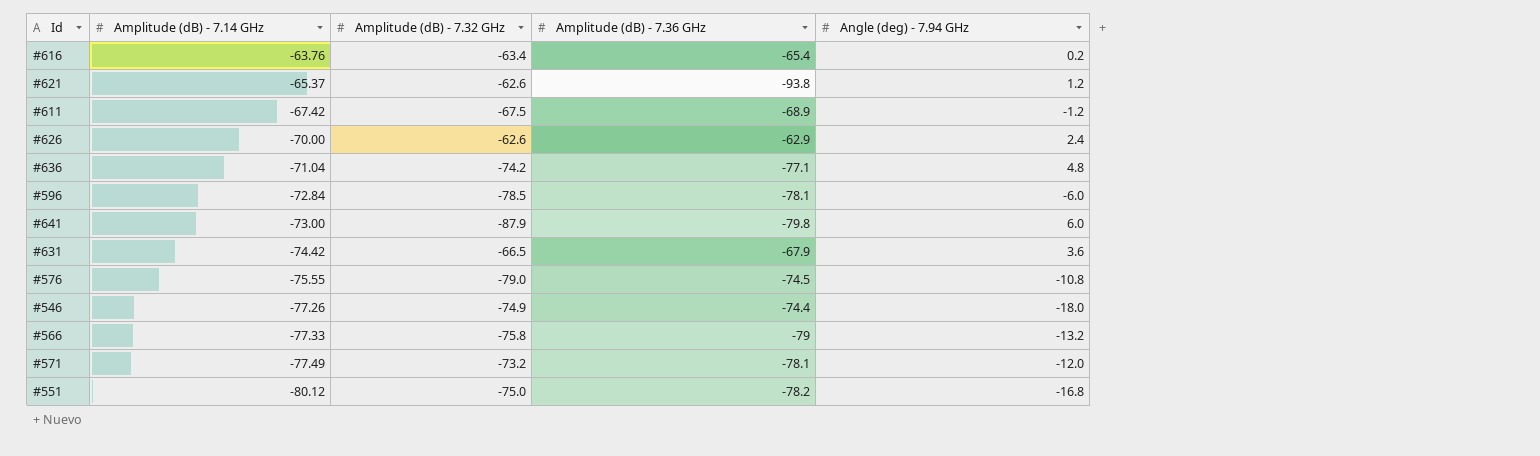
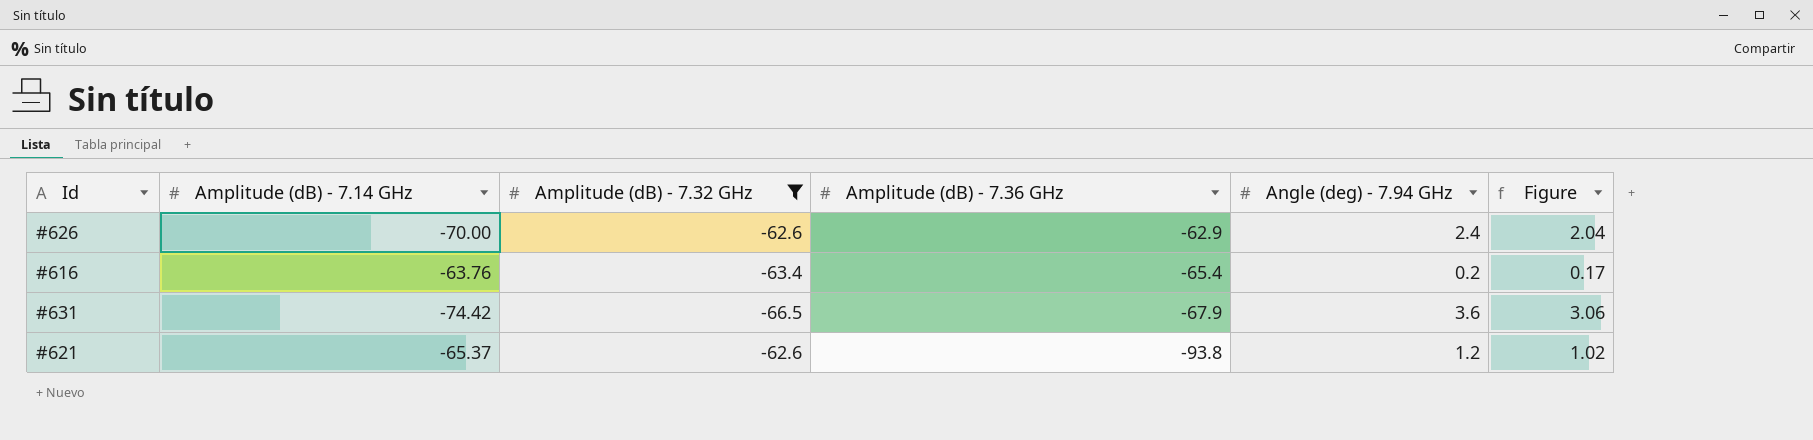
filter: none -> Amplitude (dB) - 7.32 GHz >= -66.5
row order: Amplitude (dB) - 7.14 GHz descending -> Amplitude (dB) - 7.36 GHz descending
column Figure | formula: none -> [Angle (deg) - 7.94 GHz] * 0.85

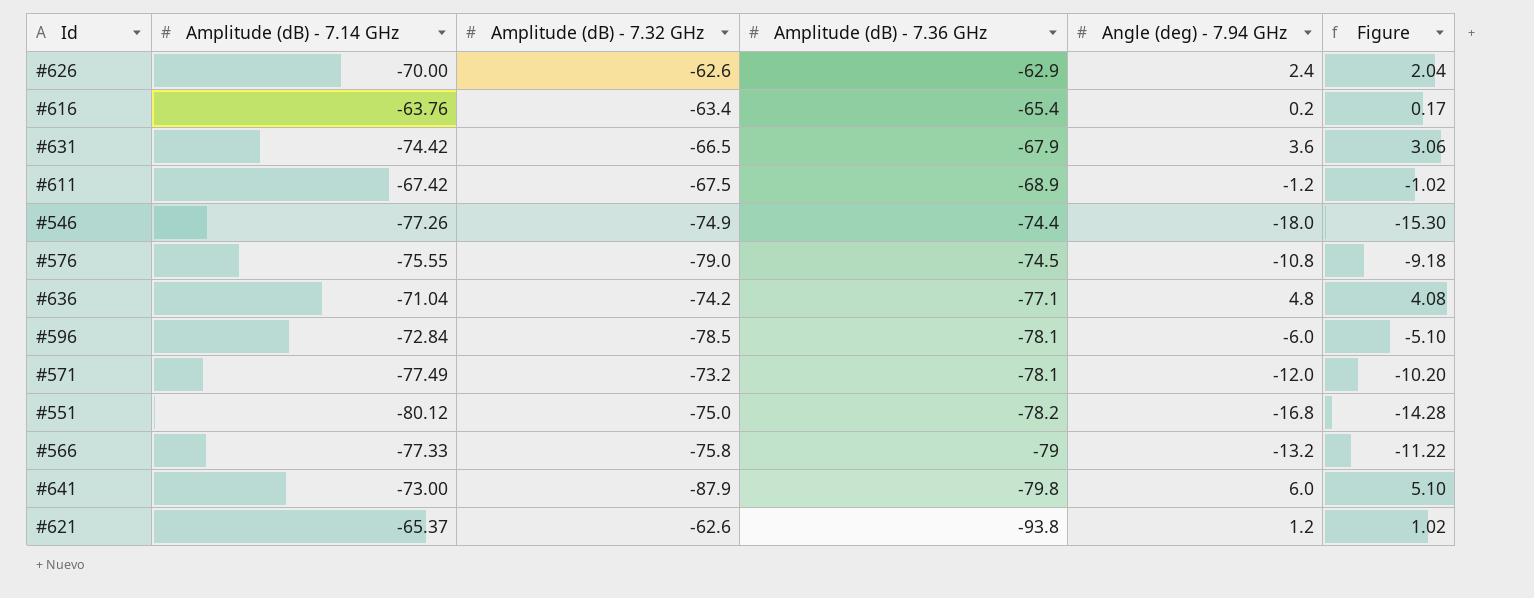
filter: Amplitude (dB) - 7.32 GHz >= -66.5 -> none

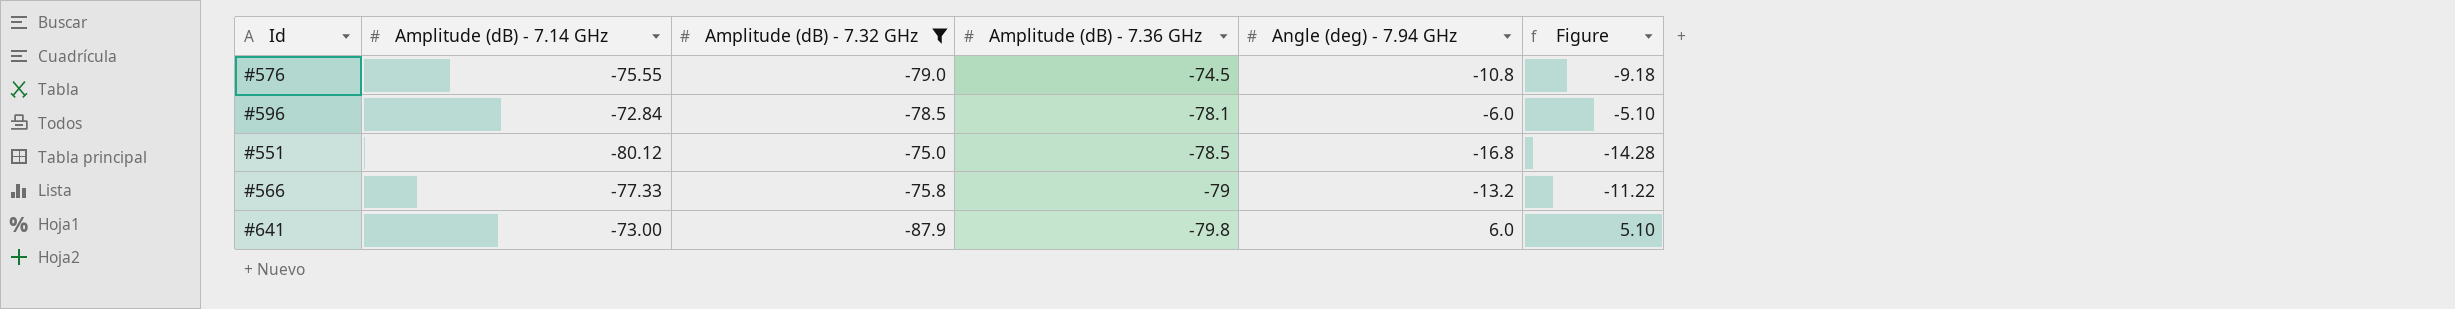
filter: none -> Amplitude (dB) - 7.32 GHz <= -75.0
#551 | Amplitude (dB) - 7.36 GHz: -78.2 -> -78.5

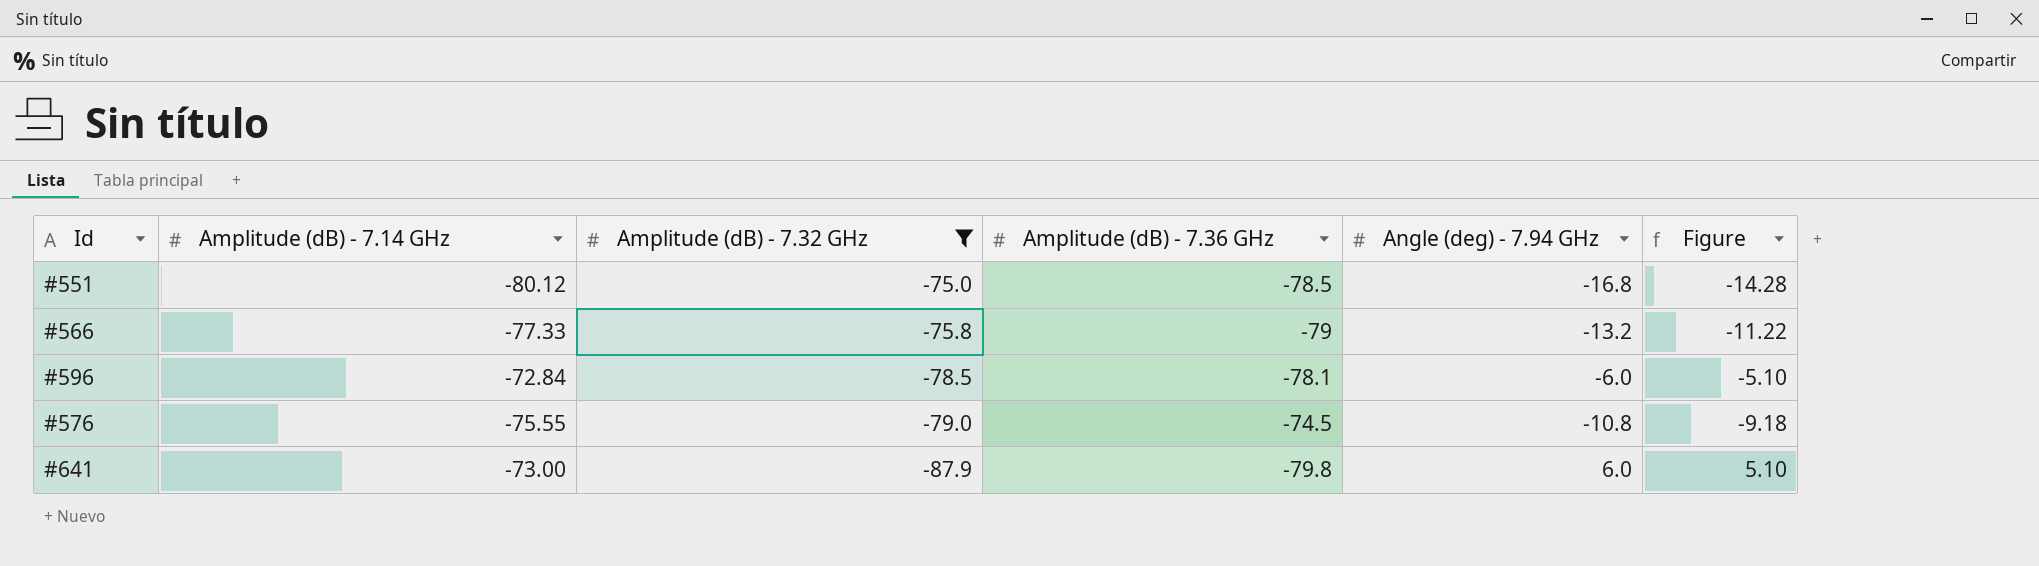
row order: Amplitude (dB) - 7.36 GHz descending -> Amplitude (dB) - 7.32 GHz descending

